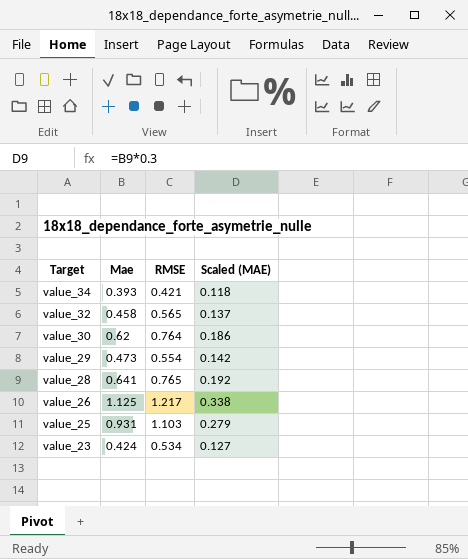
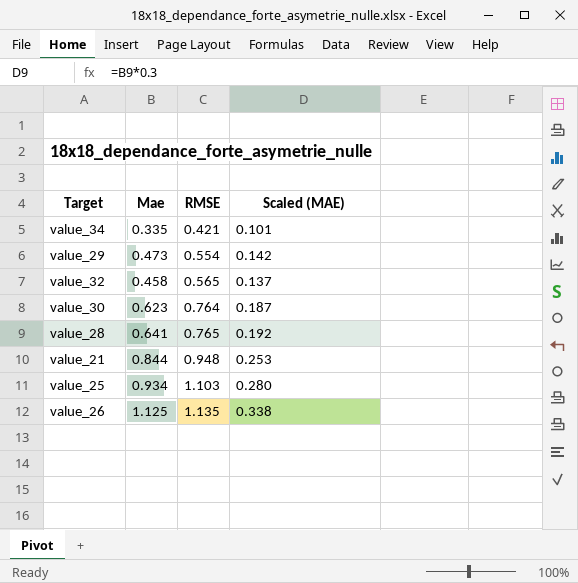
row order: Target descending -> RMSE ascending
row value_23: 0.424 | 0.534 | 0.127 -> none
value_34 | Mae: 0.393 -> 0.335
value_34 | Scaled (MAE): 0.118 -> 0.101
value_30 | Mae: 0.62 -> 0.623
value_30 | Scaled (MAE): 0.186 -> 0.187
row value_21: none -> 0.844 | 0.948 | 0.253
value_25 | Mae: 0.931 -> 0.934
value_25 | Scaled (MAE): 0.279 -> 0.280
value_26 | RMSE: 1.217 -> 1.135

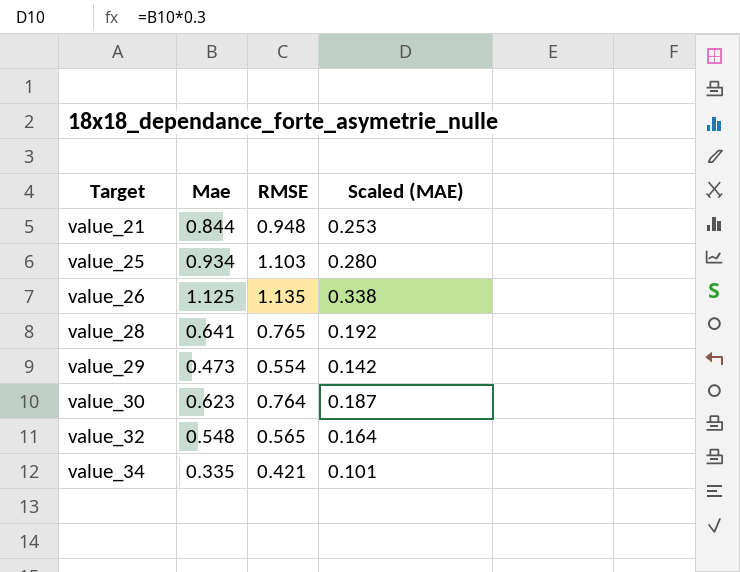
row order: RMSE ascending -> Target ascending
value_32 | Mae: 0.458 -> 0.548
value_32 | Scaled (MAE): 0.137 -> 0.164

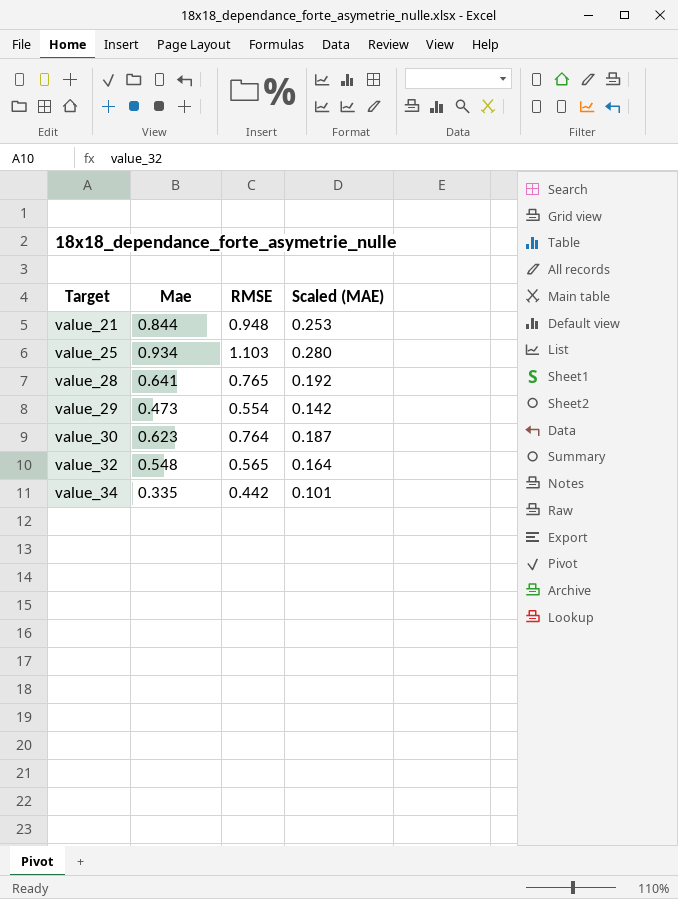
row value_26: 1.125 | 1.135 | 0.338 -> none
value_34 | RMSE: 0.421 -> 0.442

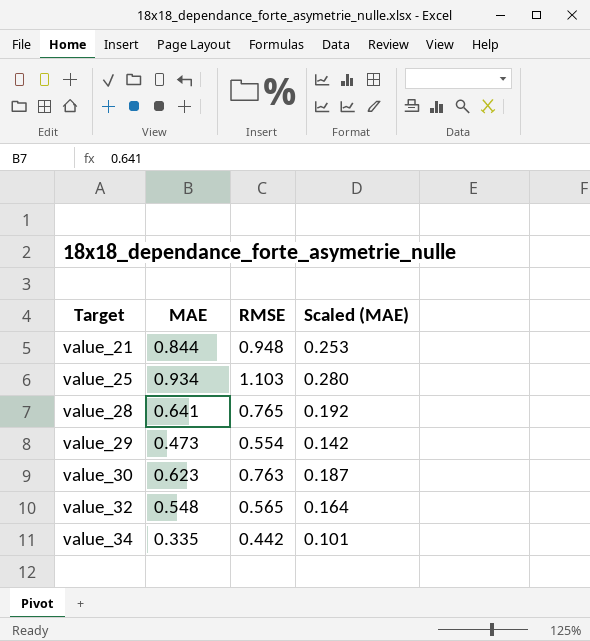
column name: Mae -> MAE
value_30 | RMSE: 0.764 -> 0.763

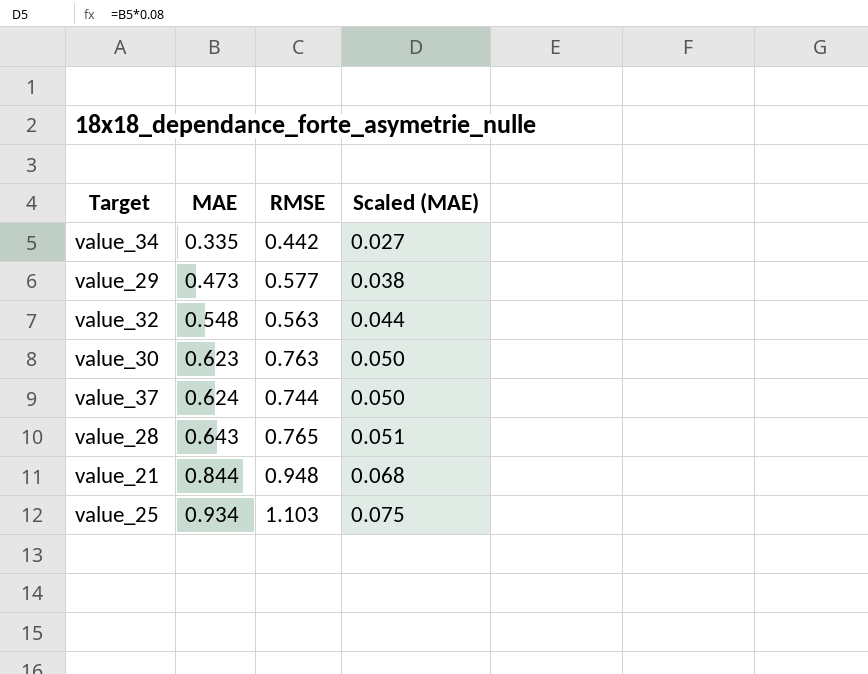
row order: Target ascending -> MAE ascending
column Scaled (MAE) | formula: [MAE] * 0.3 -> [MAE] * 0.08
value_29 | RMSE: 0.554 -> 0.577
value_32 | RMSE: 0.565 -> 0.563
row value_37: none -> 0.624 | 0.744 | 0.050
value_28 | MAE: 0.641 -> 0.643

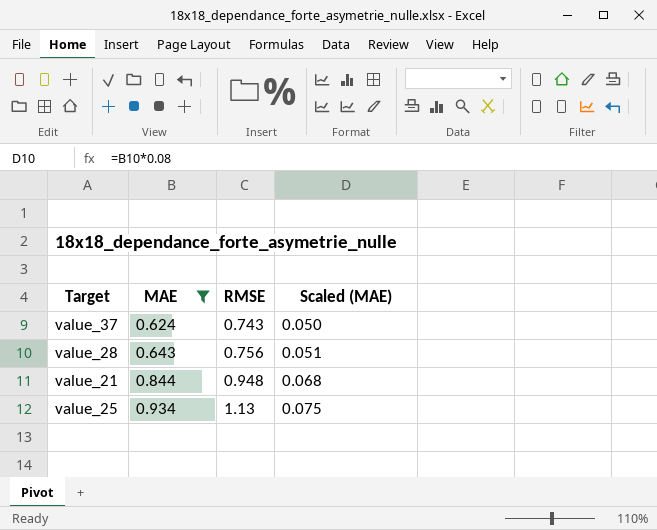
filter: none -> MAE >= 0.624
value_37 | RMSE: 0.744 -> 0.743
value_28 | RMSE: 0.765 -> 0.756
value_25 | RMSE: 1.103 -> 1.13

